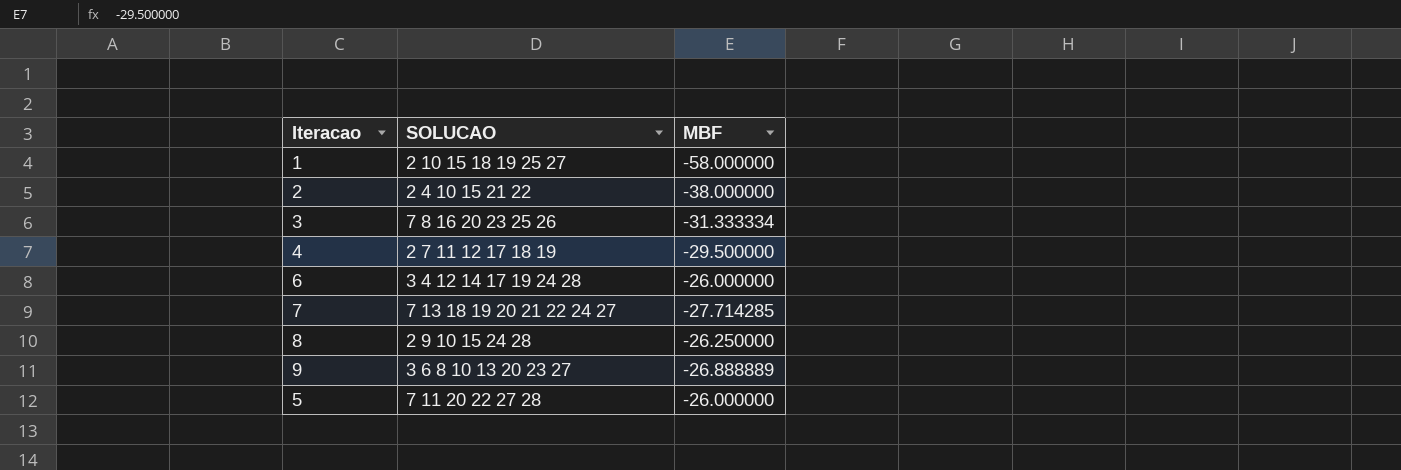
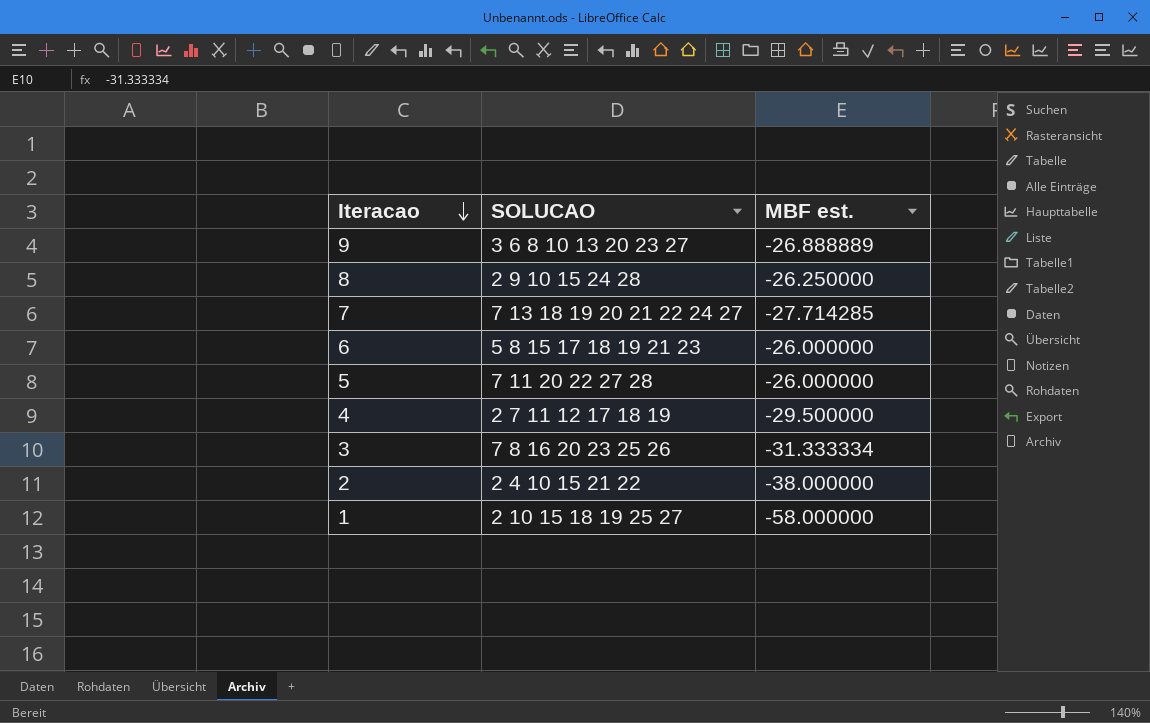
row order: none -> Iteracao descending
column name: MBF -> MBF est.
6 | SOLUCAO: 3 4 12 14 17 19 24 28 -> 5 8 15 17 18 19 21 23

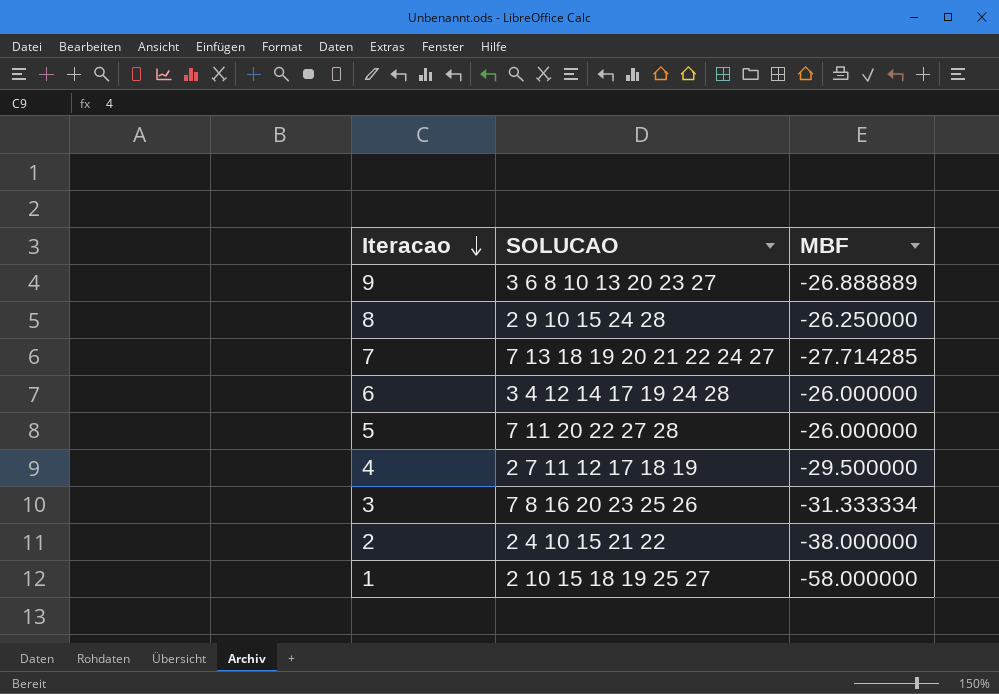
column name: MBF est. -> MBF
6 | SOLUCAO: 5 8 15 17 18 19 21 23 -> 3 4 12 14 17 19 24 28

